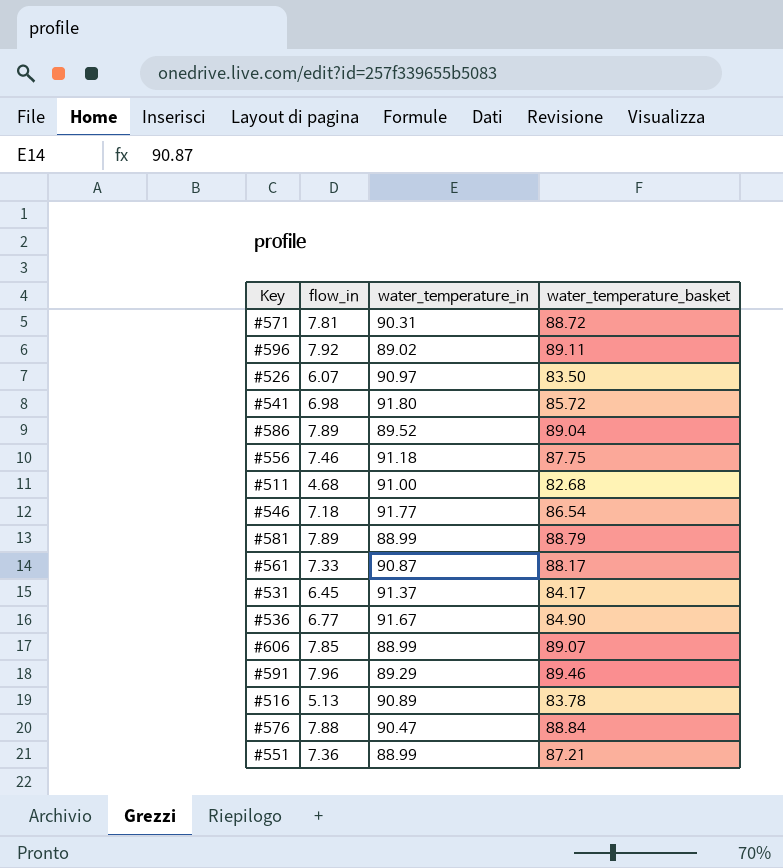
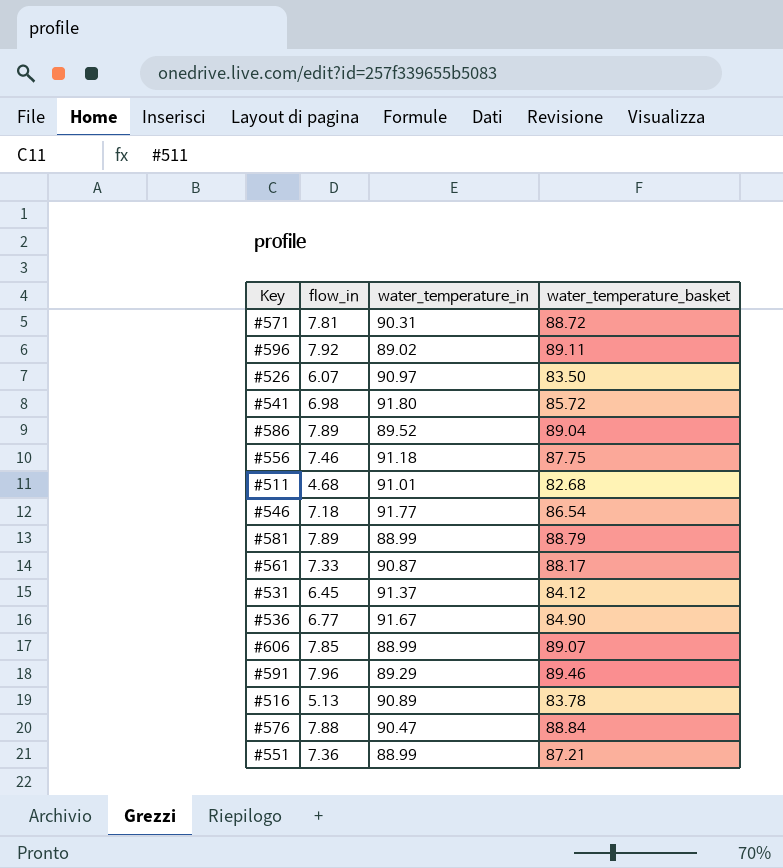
#511 | water_temperature_in: 91.00 -> 91.01
#531 | water_temperature_basket: 84.17 -> 84.12

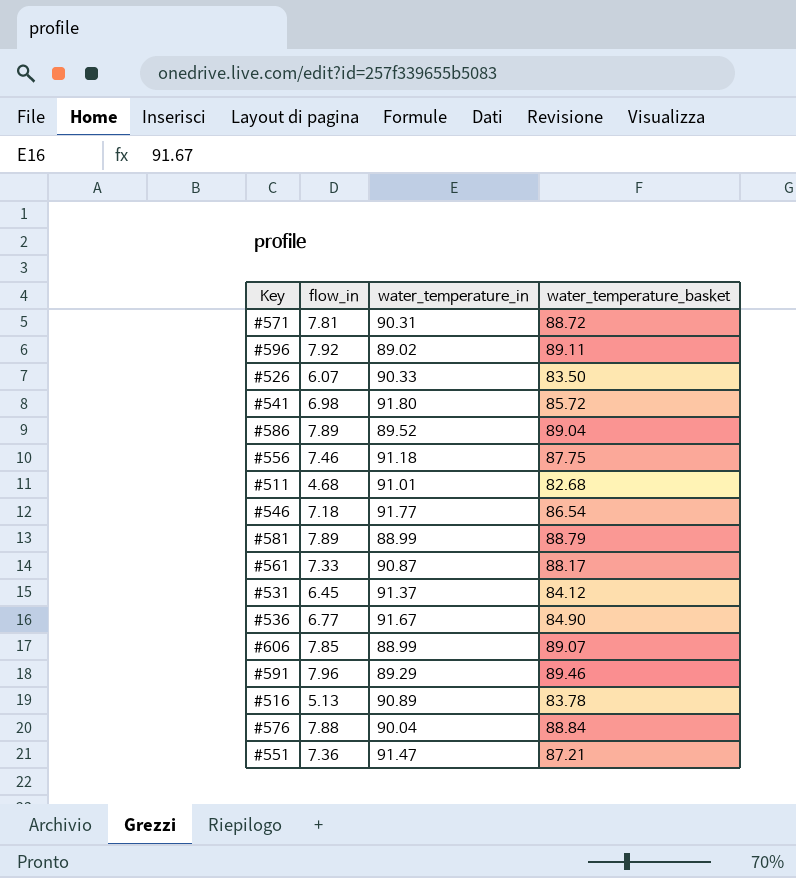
#526 | water_temperature_in: 90.97 -> 90.33
#576 | water_temperature_in: 90.47 -> 90.04
#551 | water_temperature_in: 88.99 -> 91.47

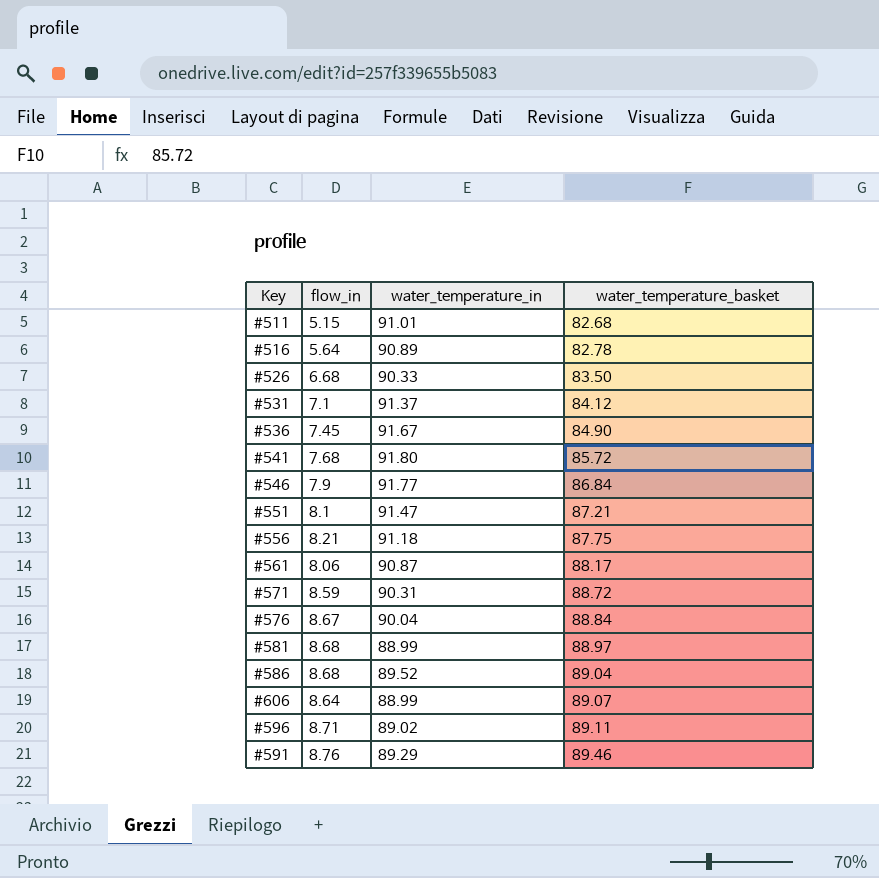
row order: none -> water_temperature_basket ascending
#511 | flow_in: 4.68 -> 5.15
#516 | flow_in: 5.13 -> 5.64
#516 | water_temperature_basket: 83.78 -> 82.78
#526 | flow_in: 6.07 -> 6.68
#531 | flow_in: 6.45 -> 7.1
#536 | flow_in: 6.77 -> 7.45
#541 | flow_in: 6.98 -> 7.68
#546 | flow_in: 7.18 -> 7.9
#546 | water_temperature_basket: 86.54 -> 86.84
#551 | flow_in: 7.36 -> 8.1
#556 | flow_in: 7.46 -> 8.21
#561 | flow_in: 7.33 -> 8.06
#571 | flow_in: 7.81 -> 8.59
#576 | flow_in: 7.88 -> 8.67
#581 | flow_in: 7.89 -> 8.68
#581 | water_temperature_basket: 88.79 -> 88.97
#586 | flow_in: 7.89 -> 8.68
#606 | flow_in: 7.85 -> 8.64
#596 | flow_in: 7.92 -> 8.71
#591 | flow_in: 7.96 -> 8.76

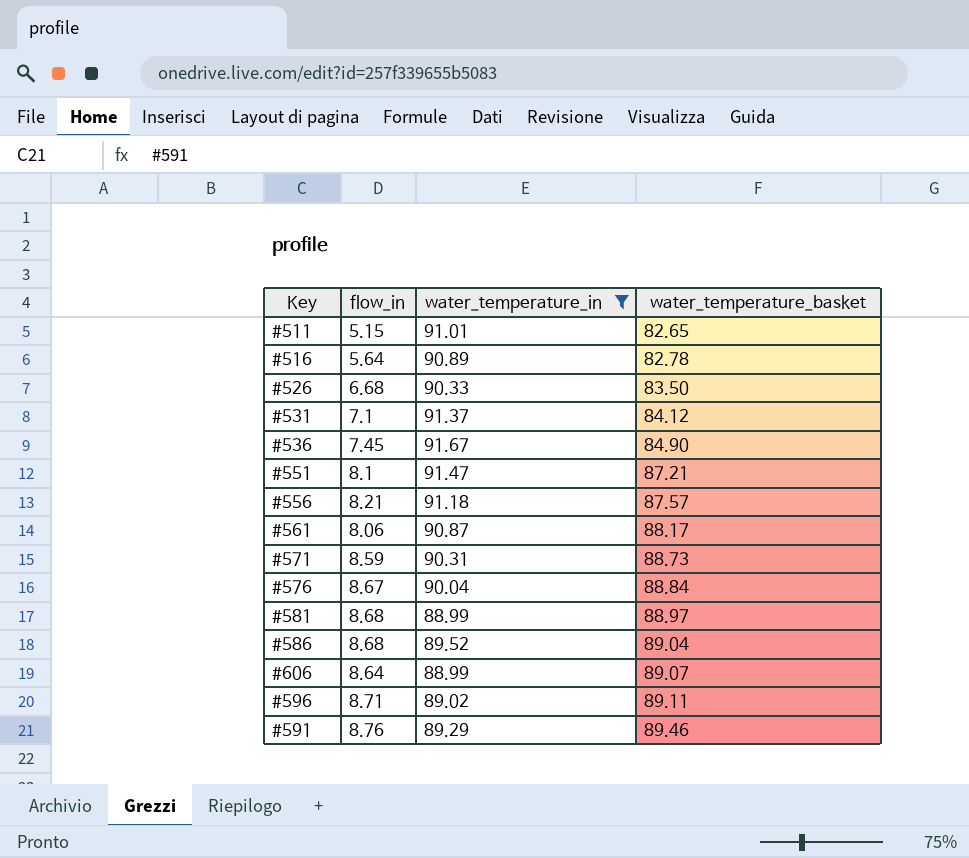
filter: none -> water_temperature_in <= 91.67
#511 | water_temperature_basket: 82.68 -> 82.65
#556 | water_temperature_basket: 87.75 -> 87.57
#571 | water_temperature_basket: 88.72 -> 88.73

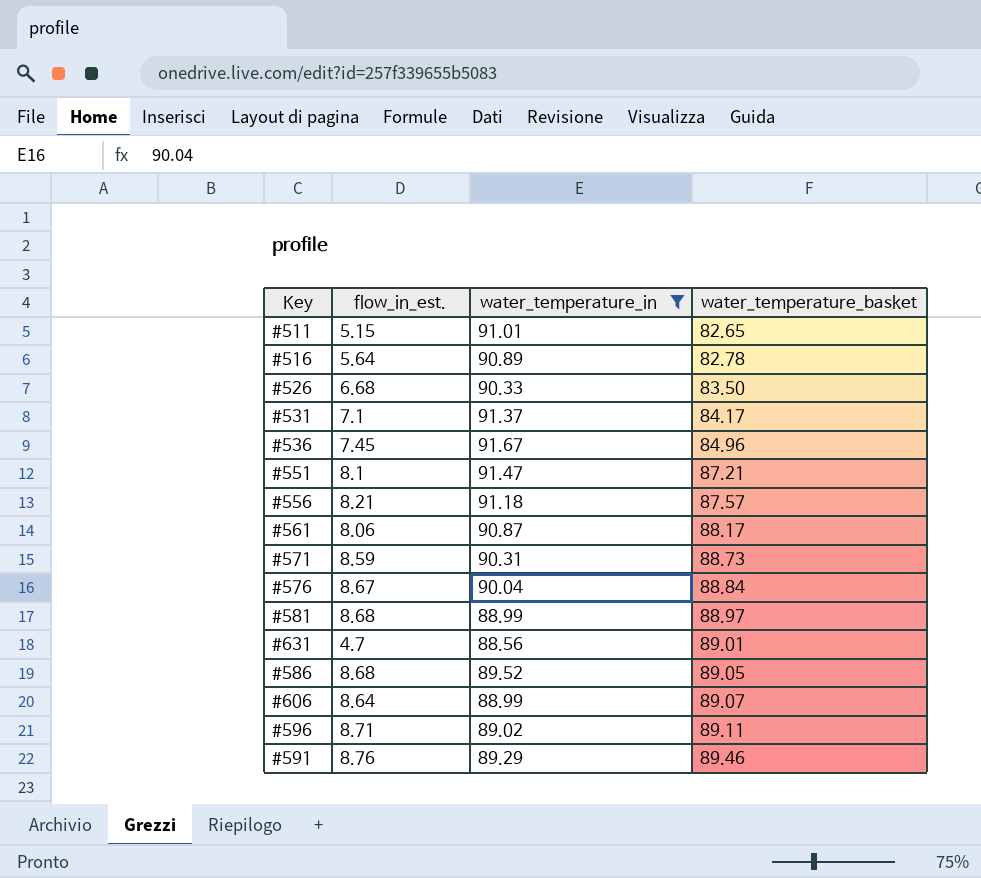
column name: flow_in -> flow_in_est.
#531 | water_temperature_basket: 84.12 -> 84.17
#536 | water_temperature_basket: 84.90 -> 84.96
row #631: none -> 4.7 | 88.56 | 89.01
#586 | water_temperature_basket: 89.04 -> 89.05

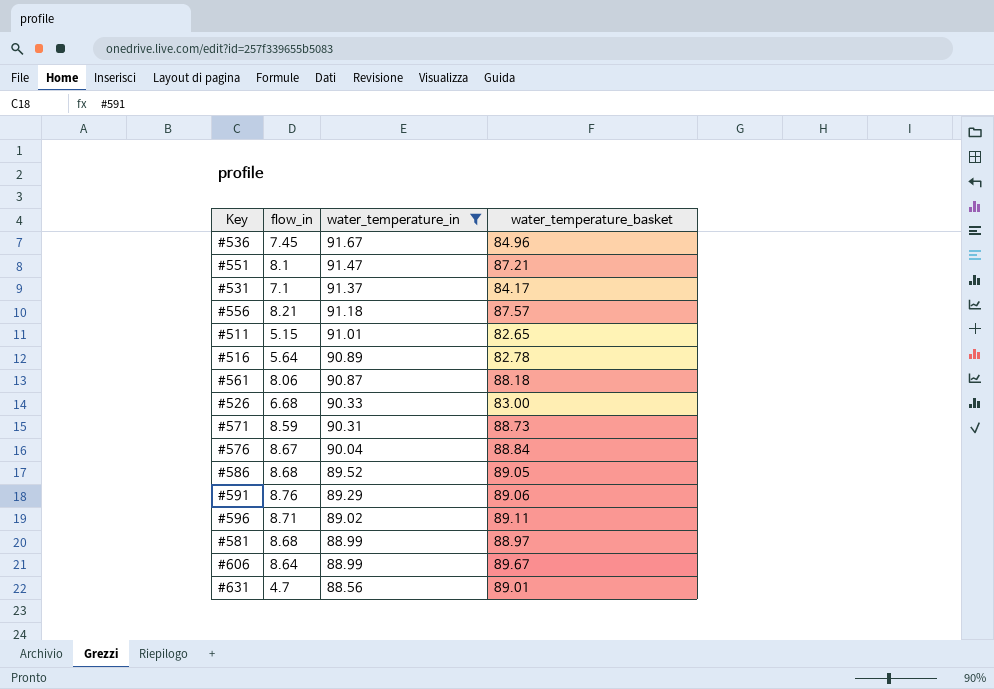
row order: water_temperature_basket ascending -> water_temperature_in descending
column name: flow_in_est. -> flow_in
#561 | water_temperature_basket: 88.17 -> 88.18
#526 | water_temperature_basket: 83.50 -> 83.00
#591 | water_temperature_basket: 89.46 -> 89.06
#606 | water_temperature_basket: 89.07 -> 89.67

